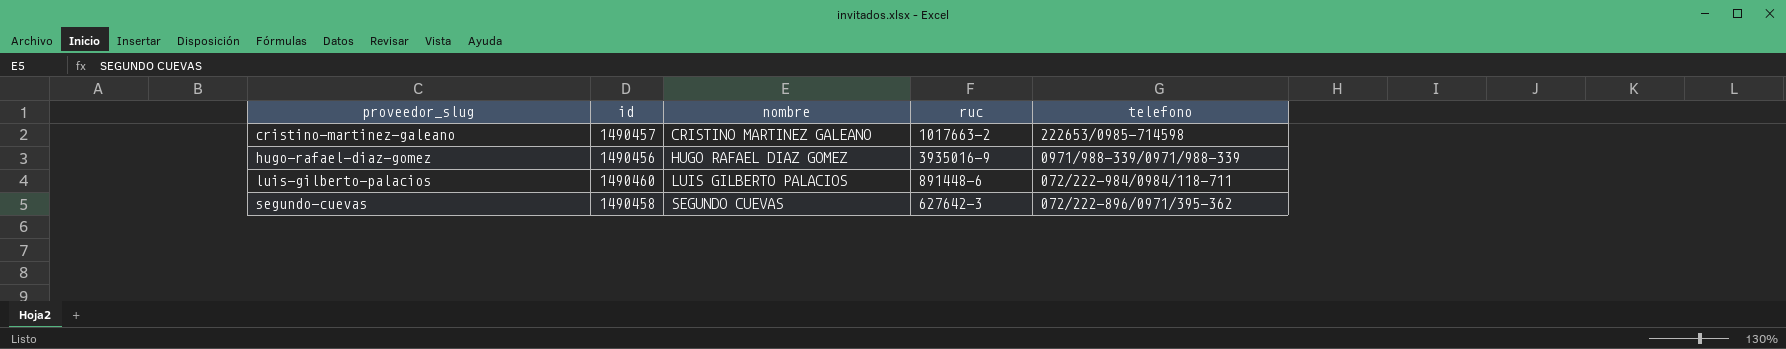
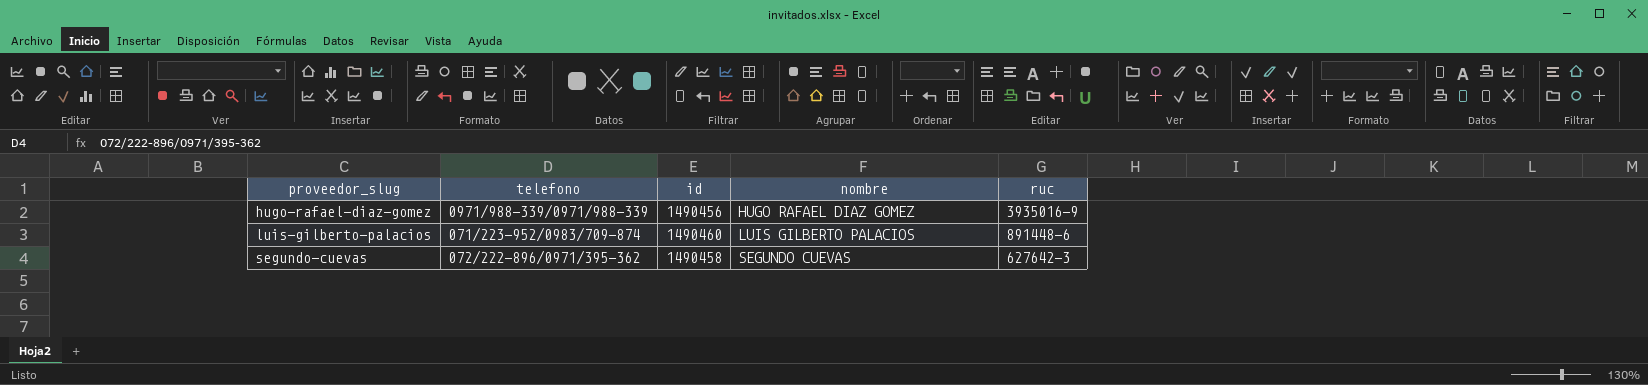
column telefono | position: 5 -> 2
row cristino-martinez-galeano: 1490457 | CRISTINO MARTINEZ GALEANO | 1017663-2 | 222653/0985-714598 -> none
luis-gilberto-palacios | telefono: 072/222-984/0984/118-711 -> 071/223-952/0983/709-874

